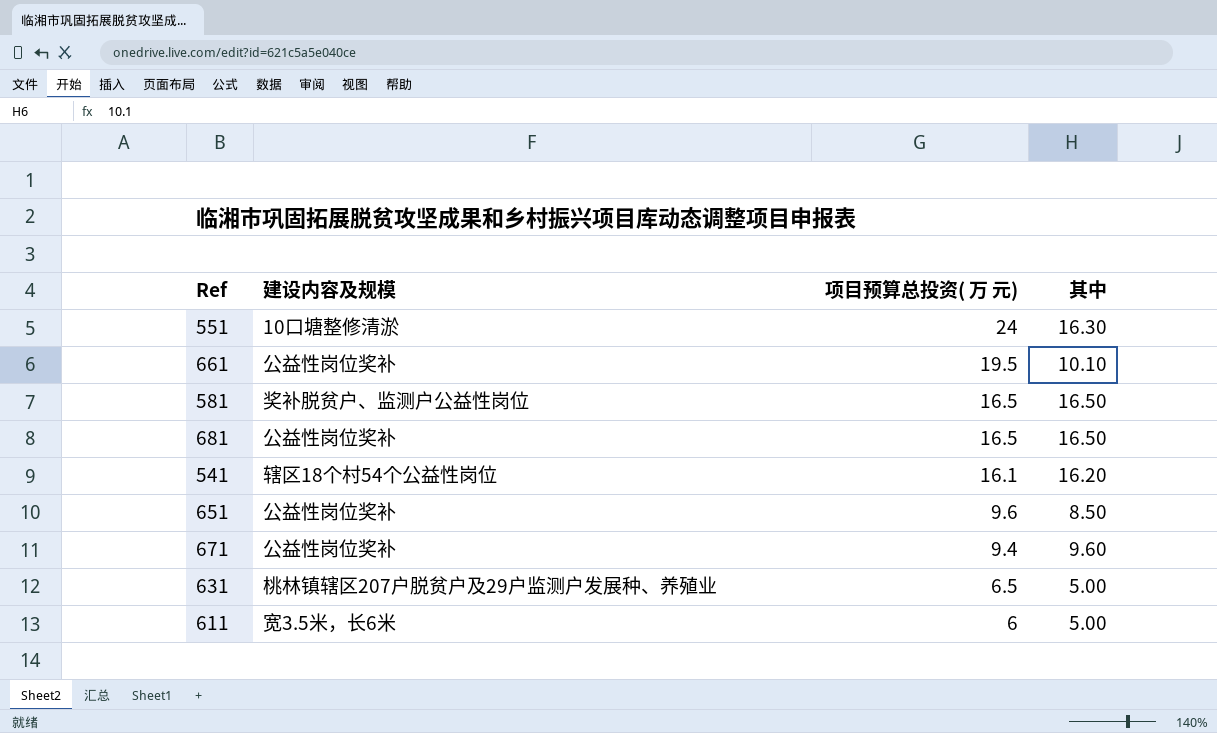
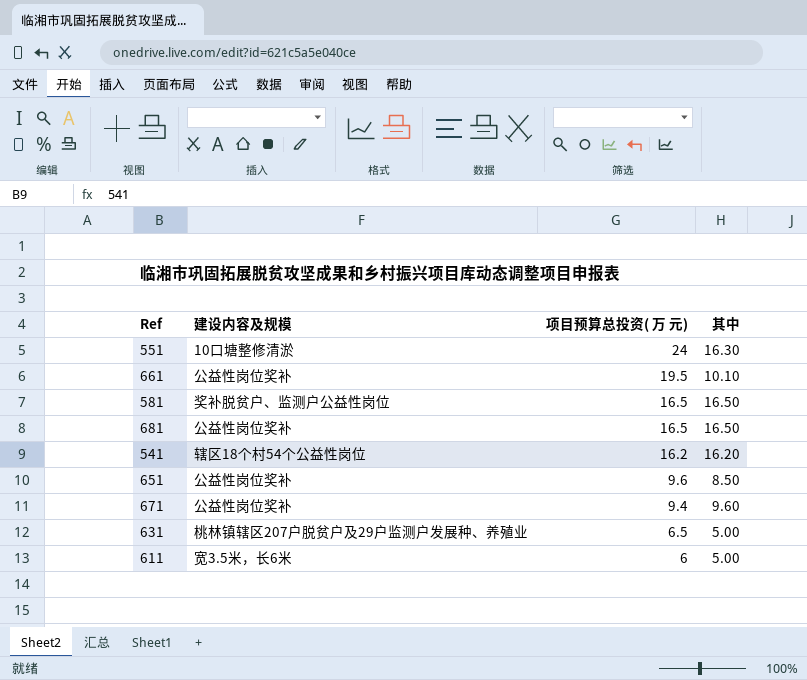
541 | 项目预算总投资( 万 元): 16.1 -> 16.2

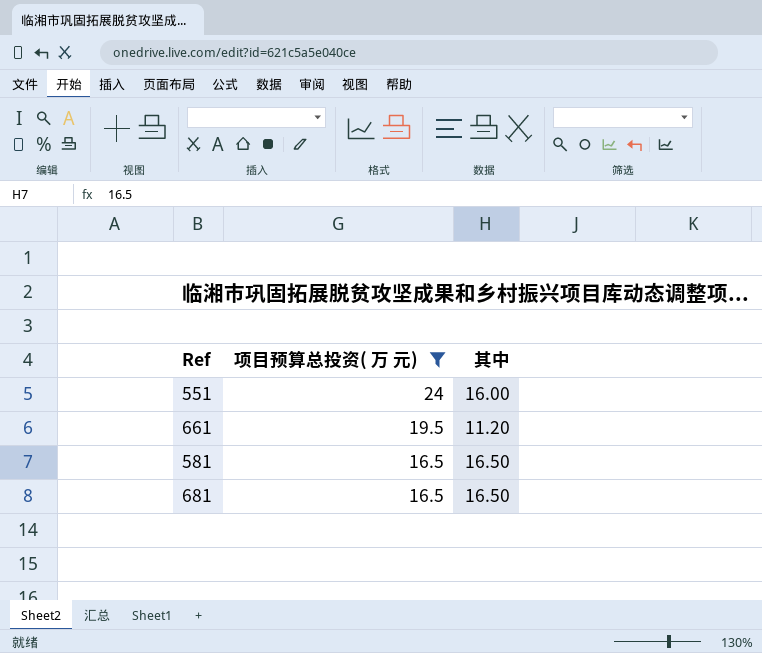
filter: none -> 项目预算总投资( 万 元) >= 16.5
column 建设内容及规模 | position: 2 -> none
551 | 其中: 16.30 -> 16.00
661 | 其中: 10.10 -> 11.20

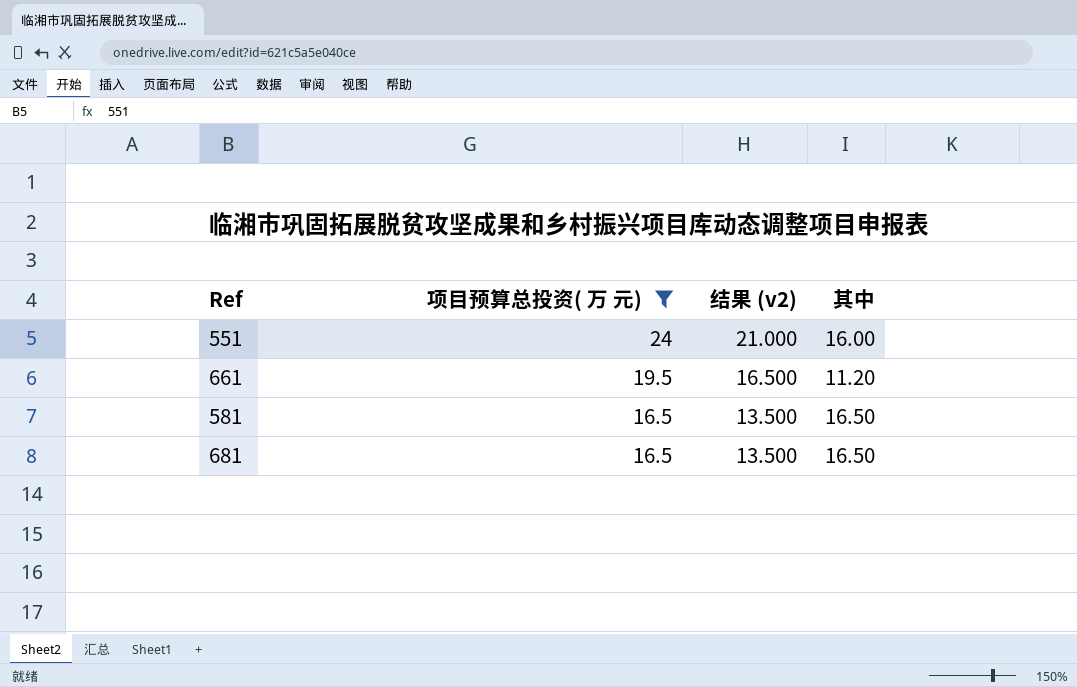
column 结果 (v2) | formula: none -> [项目预算总投资( 万 元)] - 3

